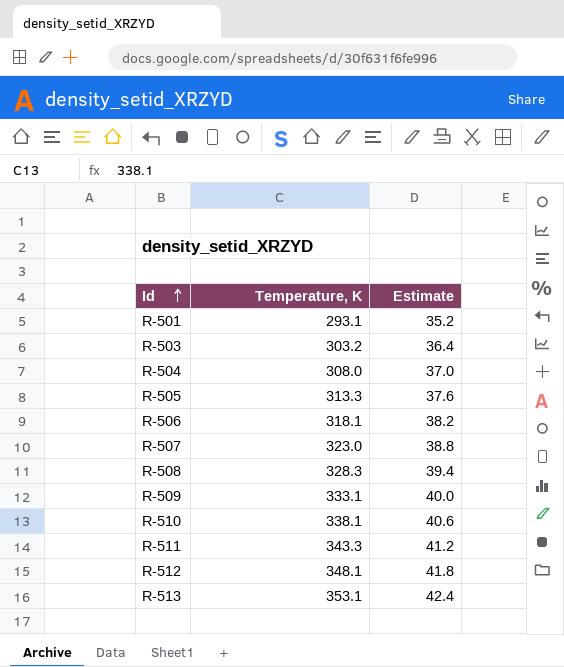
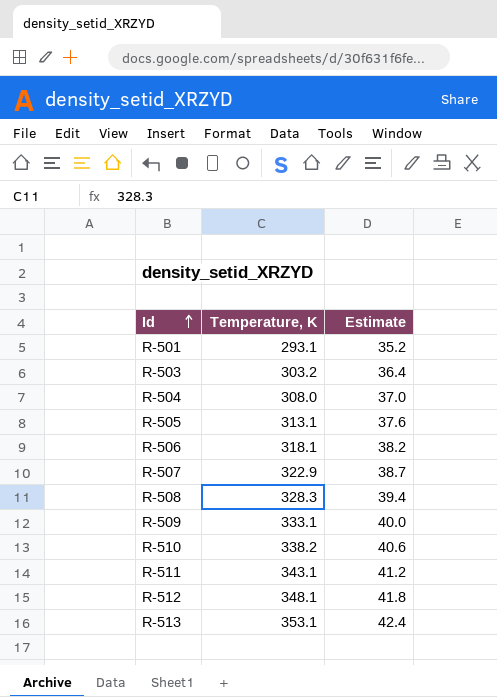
R-505 | Temperature, K: 313.3 -> 313.1
R-507 | Temperature, K: 323.0 -> 322.9
R-507 | Estimate: 38.8 -> 38.7
R-510 | Temperature, K: 338.1 -> 338.2
R-511 | Temperature, K: 343.3 -> 343.1

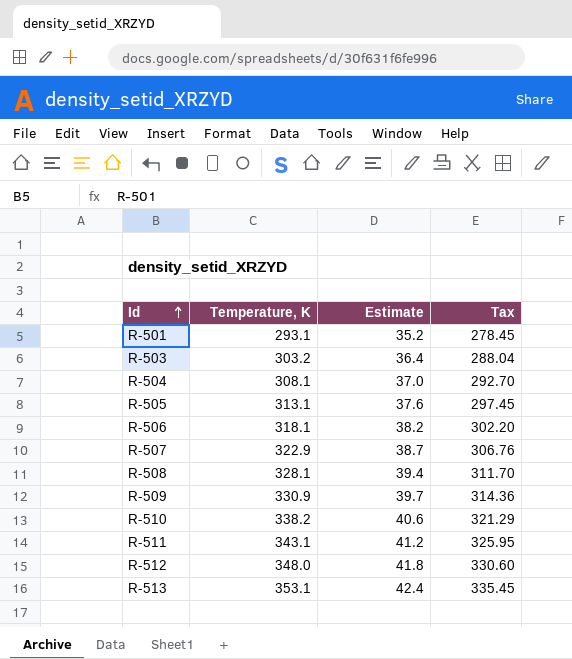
column Tax | formula: none -> [Temperature, K] * 0.95
R-504 | Temperature, K: 308.0 -> 308.1
R-508 | Temperature, K: 328.3 -> 328.1
R-509 | Temperature, K: 333.1 -> 330.9
R-509 | Estimate: 40.0 -> 39.7
R-512 | Temperature, K: 348.1 -> 348.0

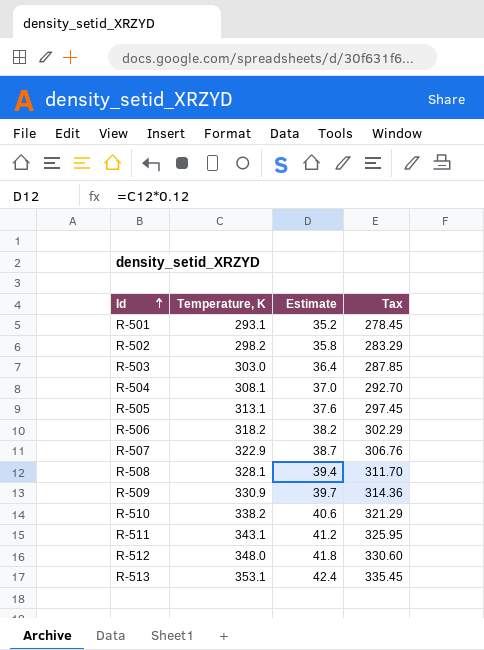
row R-502: none -> 298.2 | 35.8 | 283.29
R-503 | Temperature, K: 303.2 -> 303.0
R-503 | Tax: 288.04 -> 287.85
R-506 | Temperature, K: 318.1 -> 318.2
R-506 | Tax: 302.20 -> 302.29

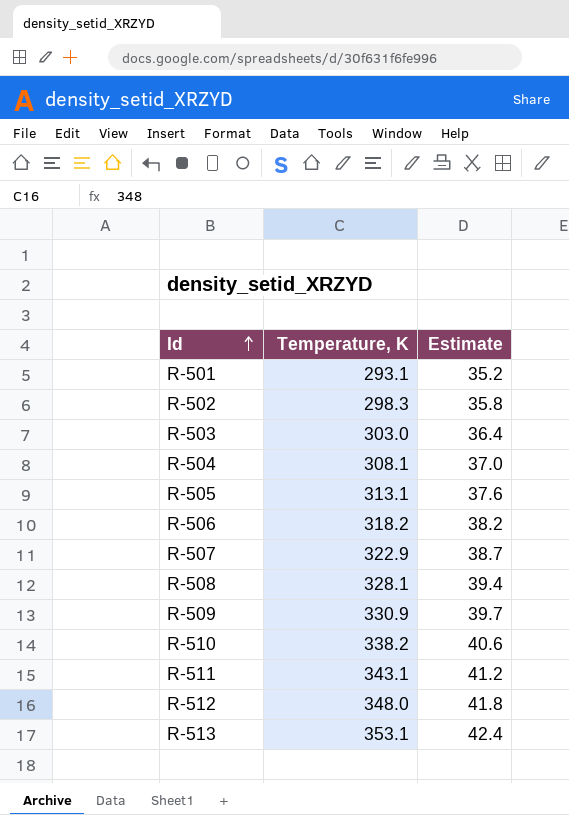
column Tax | formula: [Temperature, K] * 0.95 -> none
R-502 | Temperature, K: 298.2 -> 298.3

